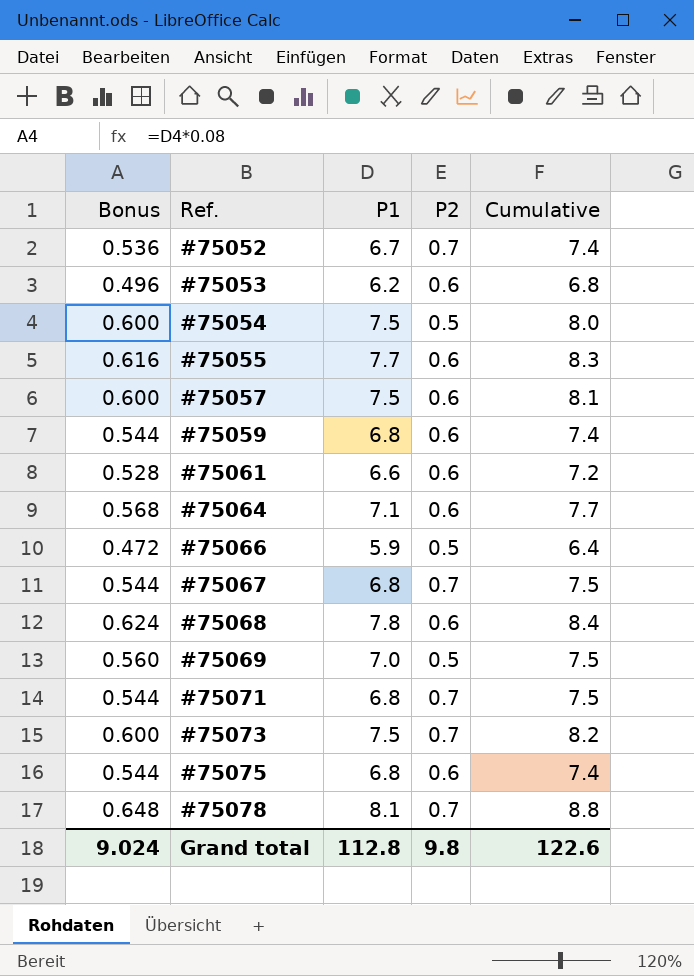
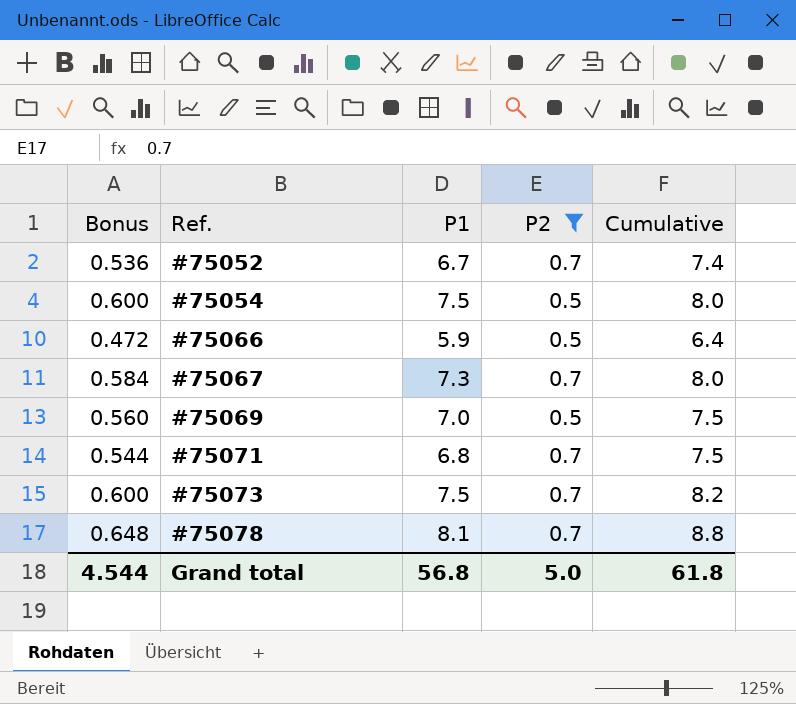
filter: none -> P2 != 0.6
#75067 | Bonus: 0.544 -> 0.584
#75067 | P1: 6.8 -> 7.3
#75067 | Cumulative: 7.5 -> 8.0
Grand total | Bonus: 9.024 -> 4.544
Grand total | P1: 112.8 -> 56.8
Grand total | P2: 9.8 -> 5.0
Grand total | Cumulative: 122.6 -> 61.8

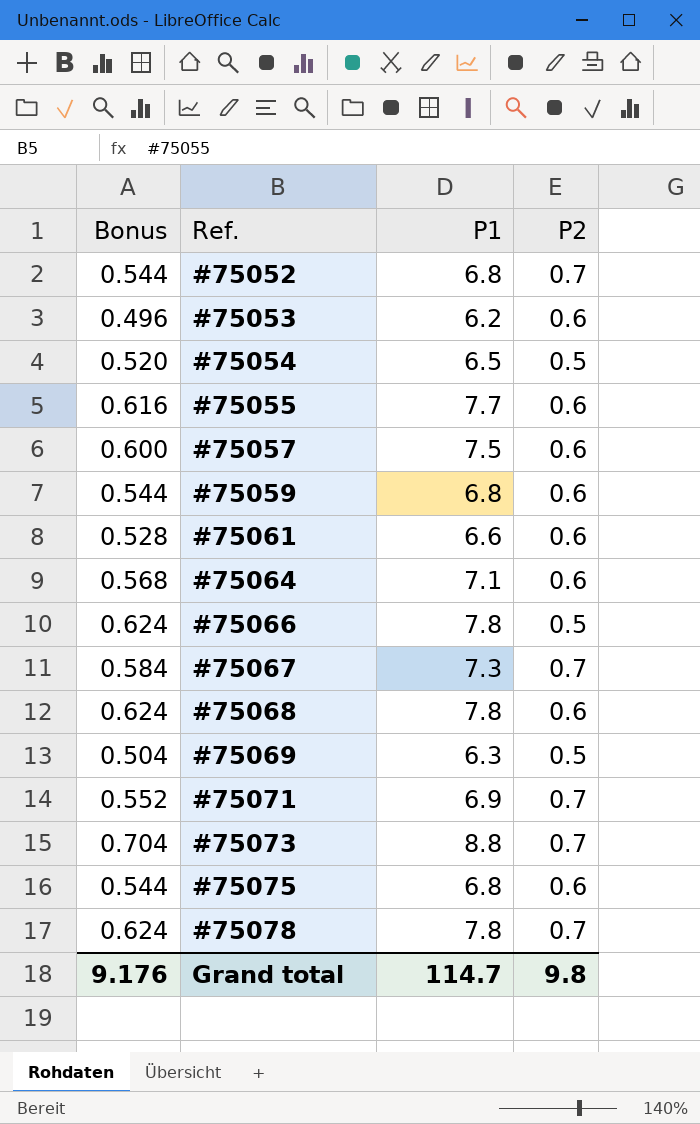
filter: P2 != 0.6 -> none
column Cumulative | formula: [P1] + [P2] -> none
#75052 | Bonus: 0.536 -> 0.544
#75052 | P1: 6.7 -> 6.8
#75054 | Bonus: 0.600 -> 0.520
#75054 | P1: 7.5 -> 6.5
#75066 | Bonus: 0.472 -> 0.624
#75066 | P1: 5.9 -> 7.8
#75069 | Bonus: 0.560 -> 0.504
#75069 | P1: 7.0 -> 6.3
#75071 | Bonus: 0.544 -> 0.552
#75071 | P1: 6.8 -> 6.9
#75073 | Bonus: 0.600 -> 0.704
#75073 | P1: 7.5 -> 8.8
#75078 | Bonus: 0.648 -> 0.624
#75078 | P1: 8.1 -> 7.8
Grand total | Bonus: 4.544 -> 9.176
Grand total | P1: 56.8 -> 114.7
Grand total | P2: 5.0 -> 9.8

